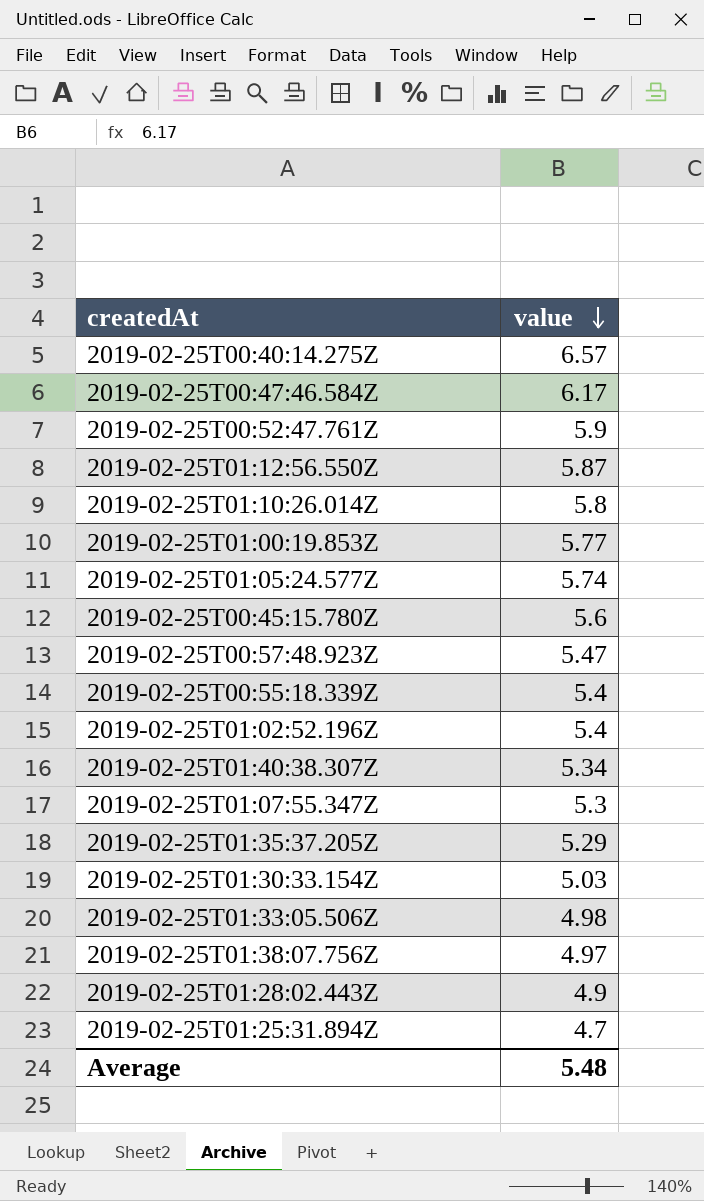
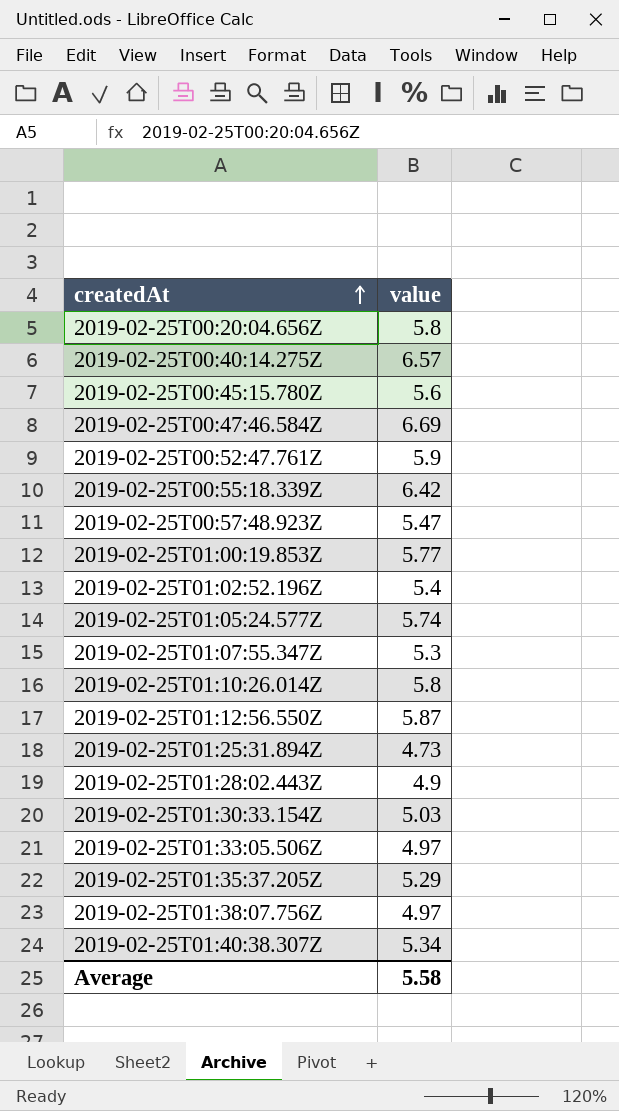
row order: value descending -> createdAt ascending
row 2019-02-25T00:20:04.656Z: none -> 5.8
2019-02-25T00:47:46.584Z | value: 6.17 -> 6.69
2019-02-25T00:55:18.339Z | value: 5.4 -> 6.42
2019-02-25T01:25:31.894Z | value: 4.7 -> 4.73
2019-02-25T01:33:05.506Z | value: 4.98 -> 4.97
Average | value: 5.48 -> 5.58

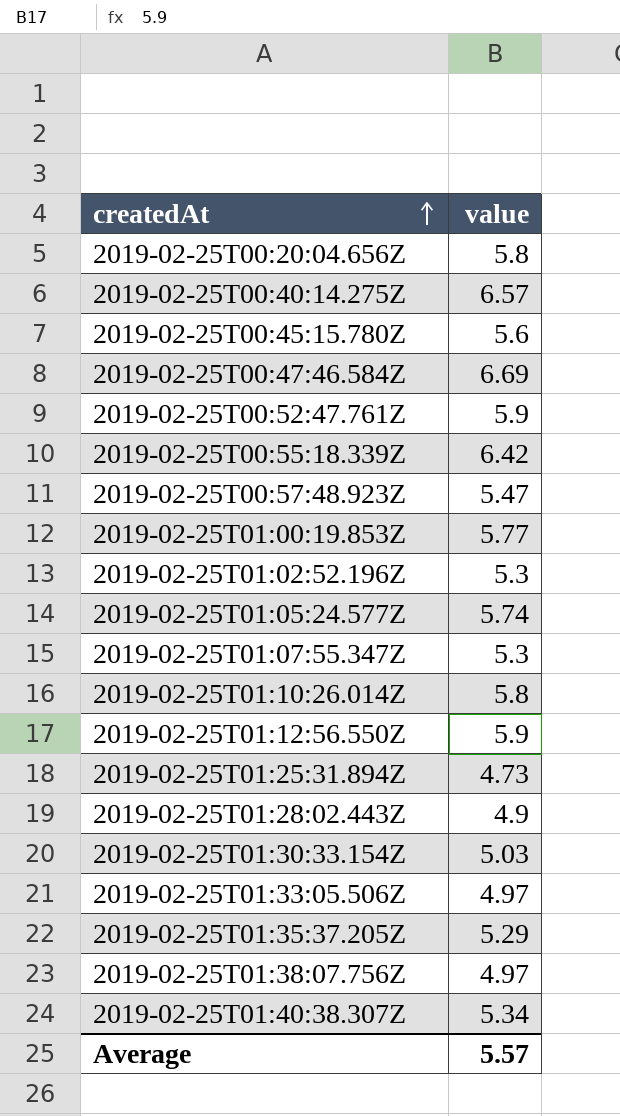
2019-02-25T01:02:52.196Z | value: 5.4 -> 5.3
2019-02-25T01:12:56.550Z | value: 5.87 -> 5.9
Average | value: 5.58 -> 5.57

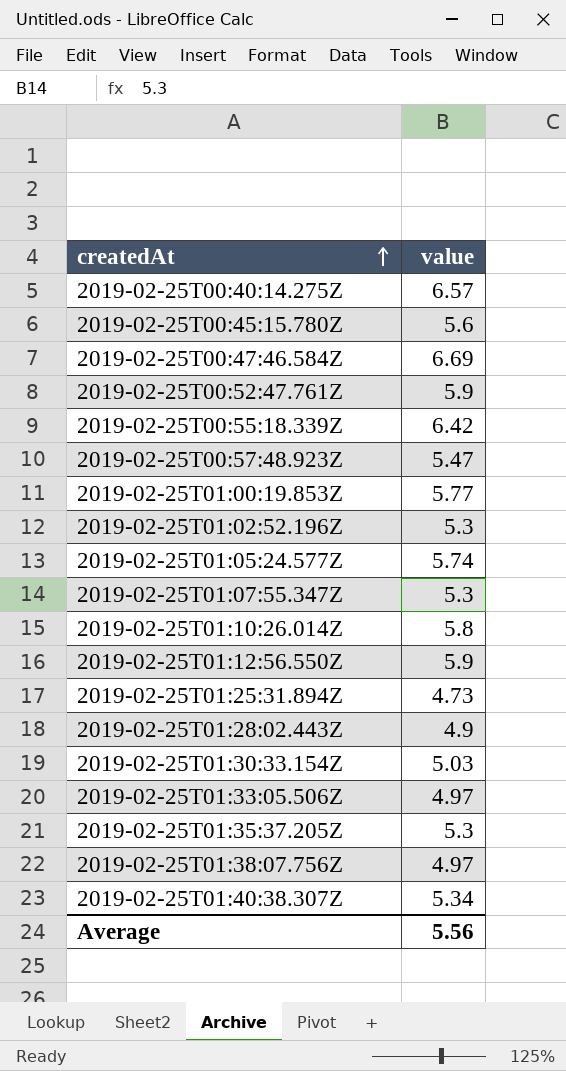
row 2019-02-25T00:20:04.656Z: 5.8 -> none
2019-02-25T01:35:37.205Z | value: 5.29 -> 5.3
Average | value: 5.57 -> 5.56

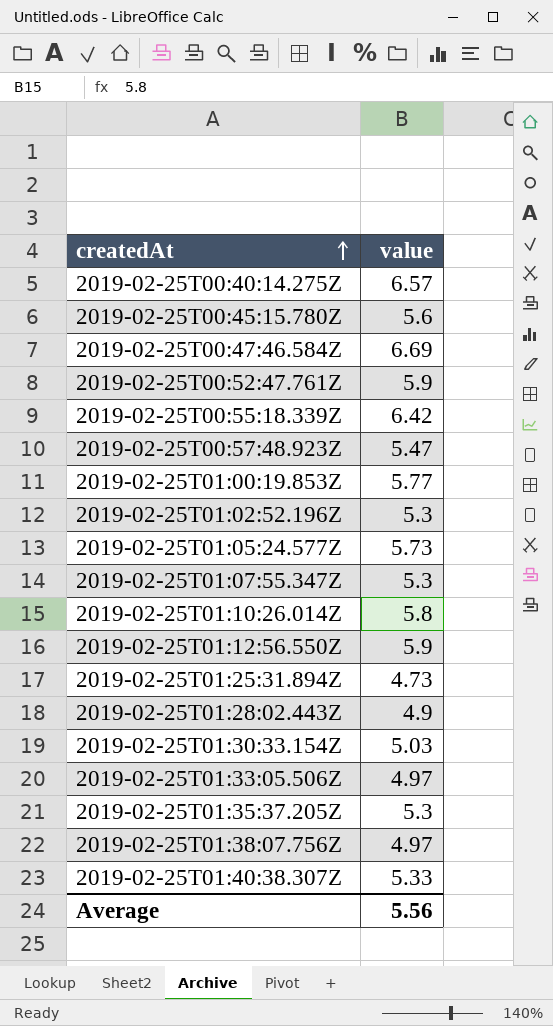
2019-02-25T01:05:24.577Z | value: 5.74 -> 5.73
2019-02-25T01:40:38.307Z | value: 5.34 -> 5.33

